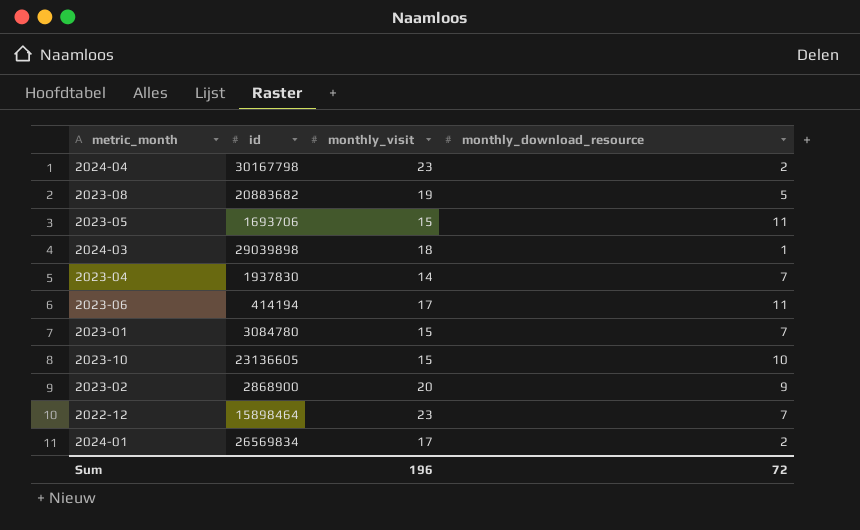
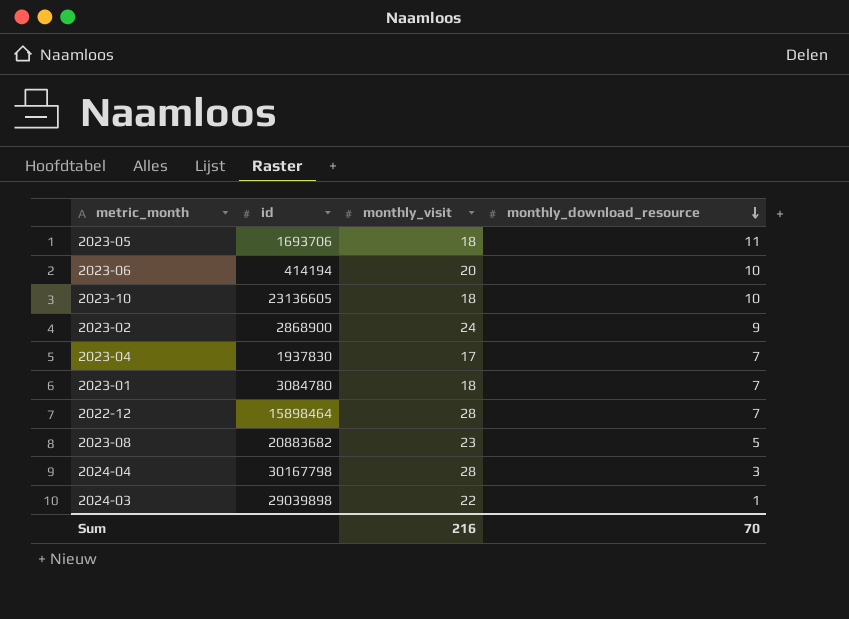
row order: none -> monthly_download_resource descending
row 2024-01: 26569834 | 17 | 2 -> none
2023-05 | monthly_visit: 15 -> 18
2023-06 | monthly_visit: 17 -> 20
2023-06 | monthly_download_resource: 11 -> 10
2023-10 | monthly_visit: 15 -> 18
2023-02 | monthly_visit: 20 -> 24
2023-04 | monthly_visit: 14 -> 17
2023-01 | monthly_visit: 15 -> 18
2022-12 | monthly_visit: 23 -> 28
2023-08 | monthly_visit: 19 -> 23
2024-04 | monthly_visit: 23 -> 28
2024-04 | monthly_download_resource: 2 -> 3
2024-03 | monthly_visit: 18 -> 22
Sum | monthly_visit: 196 -> 216
Sum | monthly_download_resource: 72 -> 70

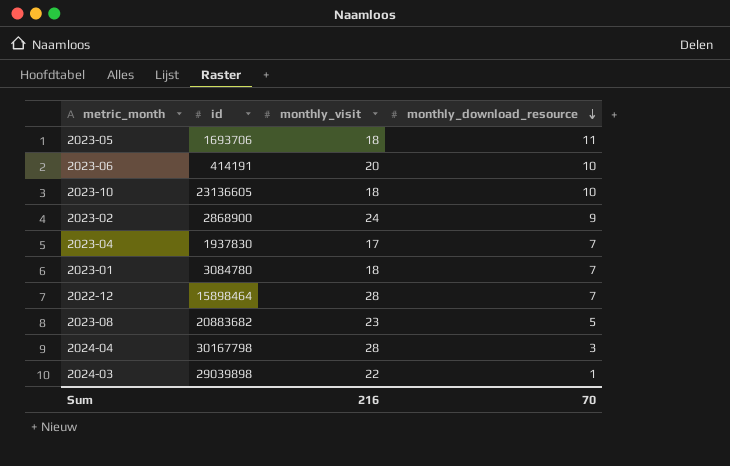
2023-06 | id: 414194 -> 414191

